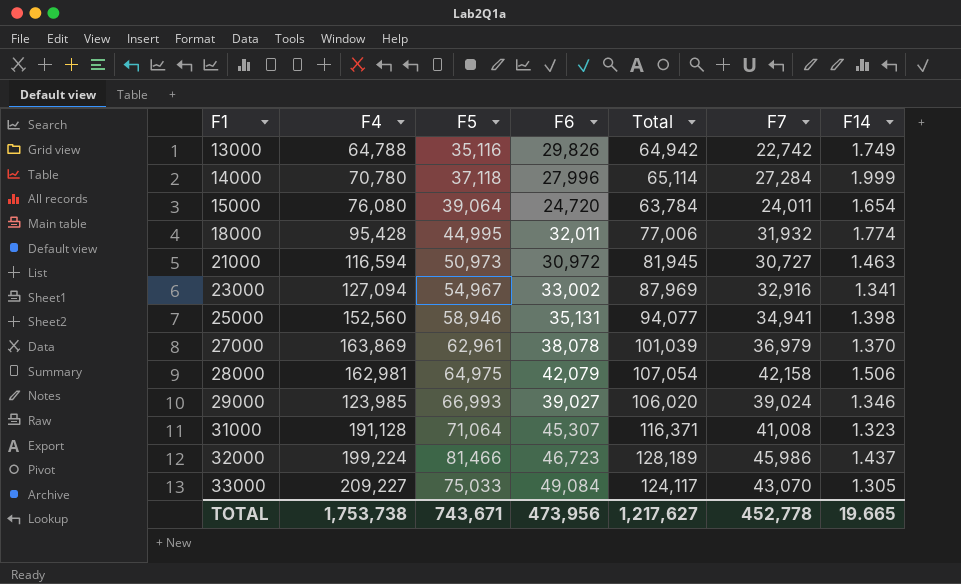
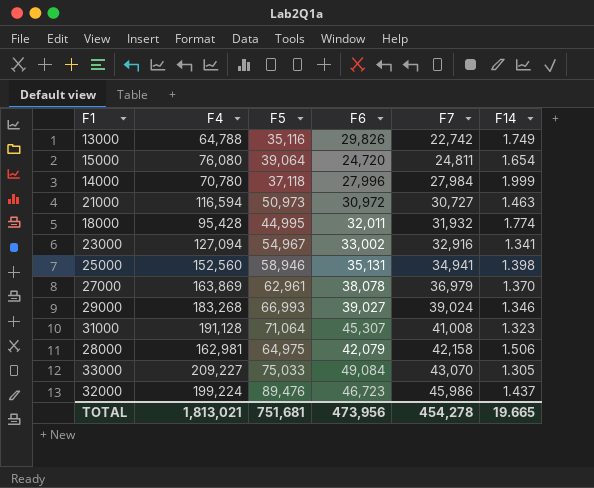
row order: F1 ascending -> F7 ascending
column Total | formula: [F5] + [F6] -> none
15000 | F7: 24,011 -> 24,811
14000 | F7: 27,284 -> 27,984
29000 | F4: 123,985 -> 183,268
32000 | F5: 81,466 -> 89,476
TOTAL | F4: 1,753,738 -> 1,813,021
TOTAL | F5: 743,671 -> 751,681
TOTAL | F7: 452,778 -> 454,278

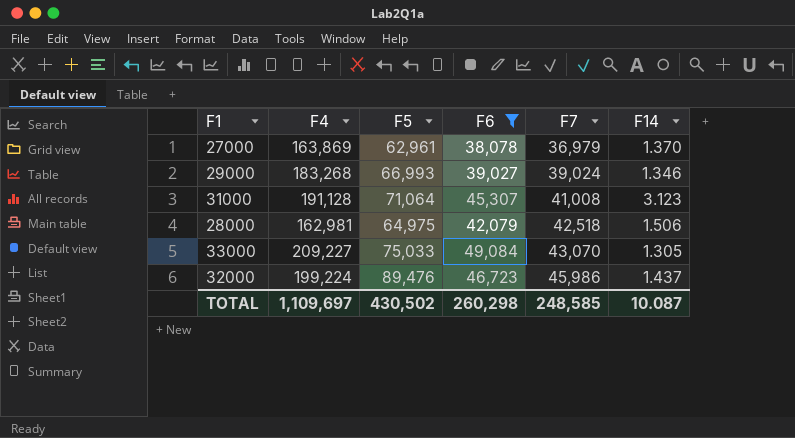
filter: none -> F6 >= 38,078
31000 | F14: 1.323 -> 3.123
28000 | F7: 42,158 -> 42,518
TOTAL | F4: 1,813,021 -> 1,109,697
TOTAL | F5: 751,681 -> 430,502
TOTAL | F6: 473,956 -> 260,298
TOTAL | F7: 454,278 -> 248,585
TOTAL | F14: 19.665 -> 10.087

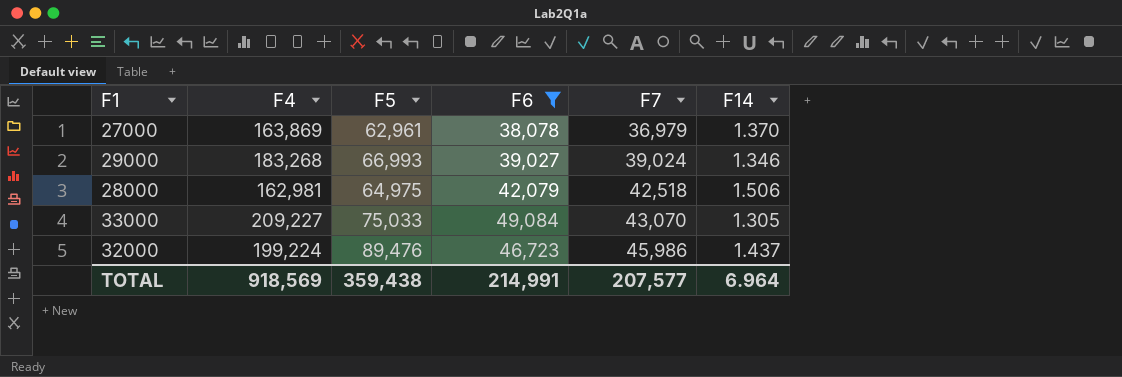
row 31000: 191,128 | 71,064 | 45,307 | 41,008 | 3.123 -> none
TOTAL | F4: 1,109,697 -> 918,569
TOTAL | F5: 430,502 -> 359,438
TOTAL | F6: 260,298 -> 214,991
TOTAL | F7: 248,585 -> 207,577
TOTAL | F14: 10.087 -> 6.964

